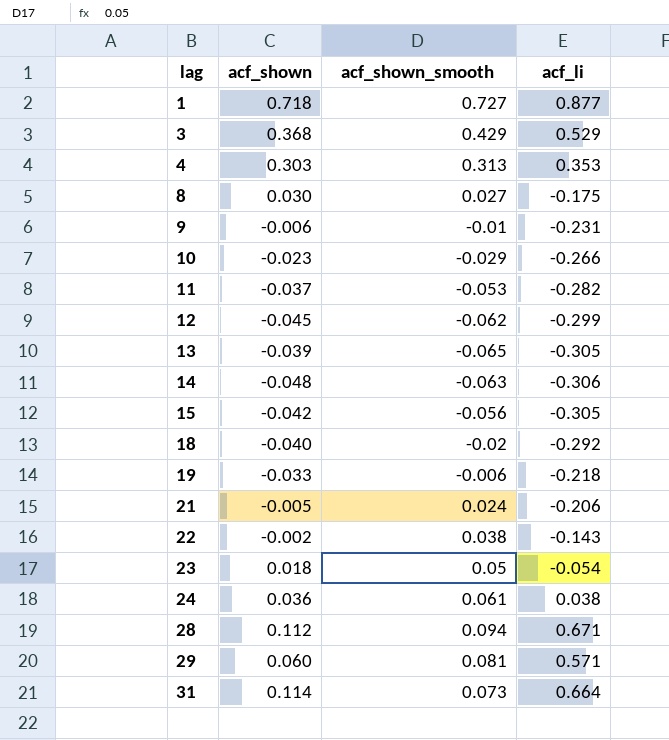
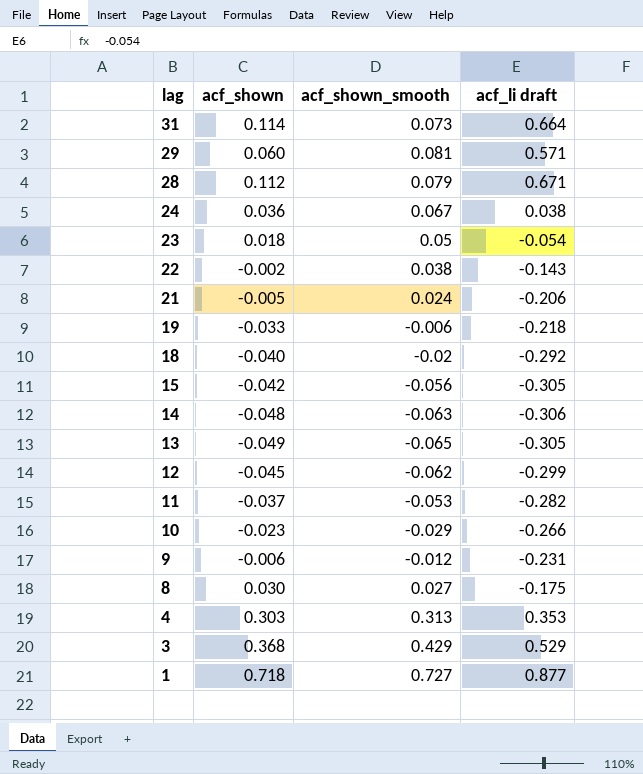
row order: lag ascending -> lag descending
column name: acf_li -> acf_li draft
28 | acf_shown_smooth: 0.094 -> 0.079
24 | acf_shown_smooth: 0.061 -> 0.067
13 | acf_shown: -0.039 -> -0.049
9 | acf_shown_smooth: -0.01 -> -0.012

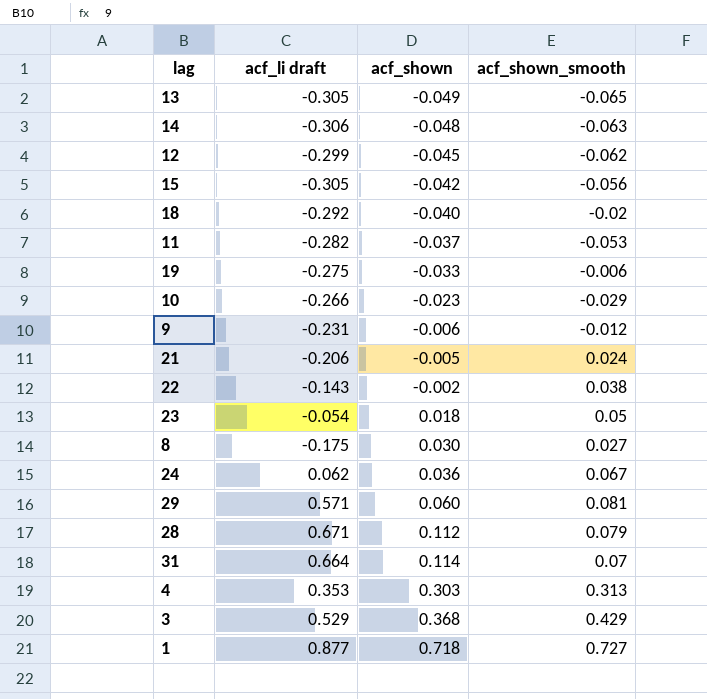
row order: lag descending -> acf_shown ascending
column acf_li draft | position: 4 -> 2
19 | acf_li draft: -0.218 -> -0.275
24 | acf_li draft: 0.038 -> 0.062
31 | acf_shown_smooth: 0.073 -> 0.07

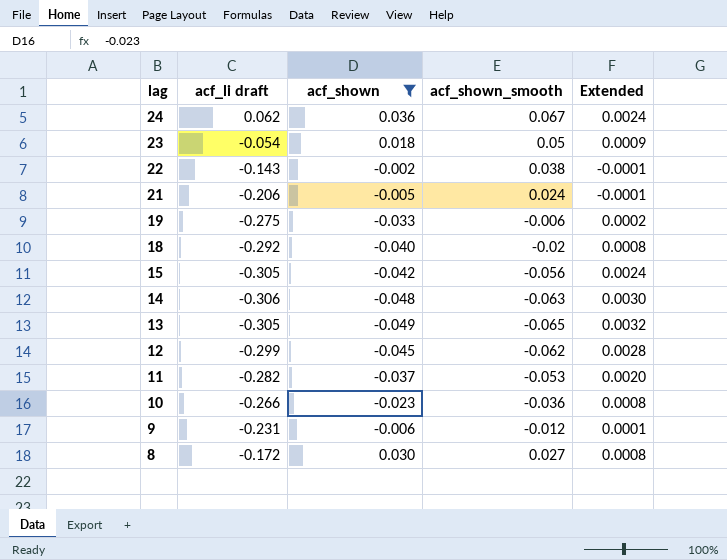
filter: none -> acf_shown <= 0.036
row order: acf_shown ascending -> lag descending
column Extended | formula: none -> [acf_shown] * [acf_shown_smooth]
10 | acf_shown_smooth: -0.029 -> -0.036
8 | acf_li draft: -0.175 -> -0.172

